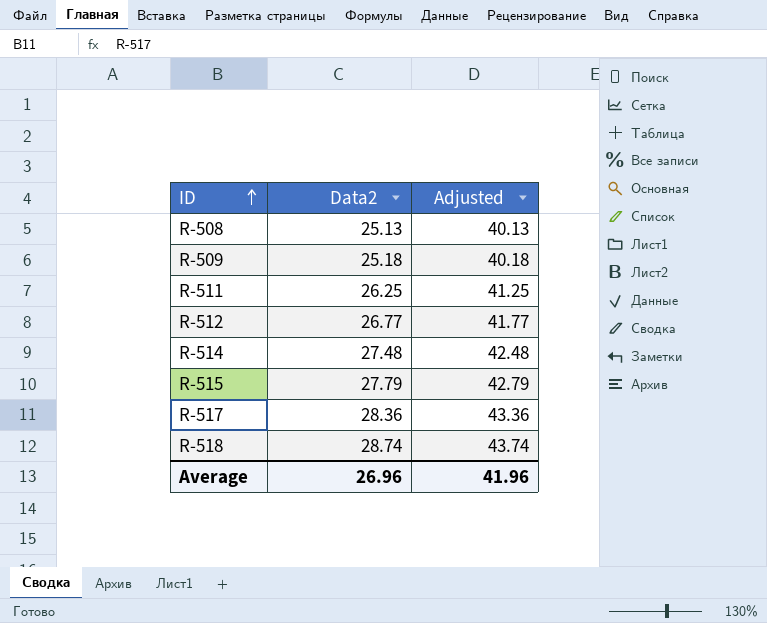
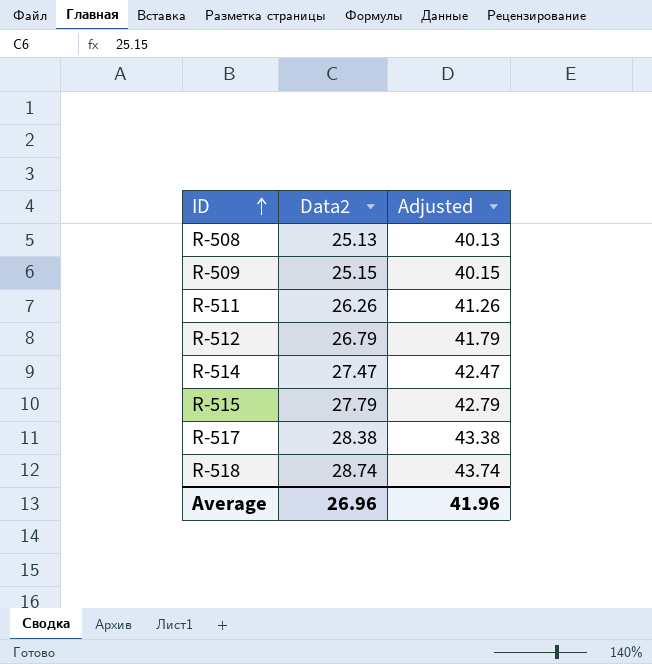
R-509 | Data2: 25.18 -> 25.15
R-509 | Adjusted: 40.18 -> 40.15
R-511 | Data2: 26.25 -> 26.26
R-511 | Adjusted: 41.25 -> 41.26
R-512 | Data2: 26.77 -> 26.79
R-512 | Adjusted: 41.77 -> 41.79
R-514 | Data2: 27.48 -> 27.47
R-514 | Adjusted: 42.48 -> 42.47
R-517 | Data2: 28.36 -> 28.38
R-517 | Adjusted: 43.36 -> 43.38

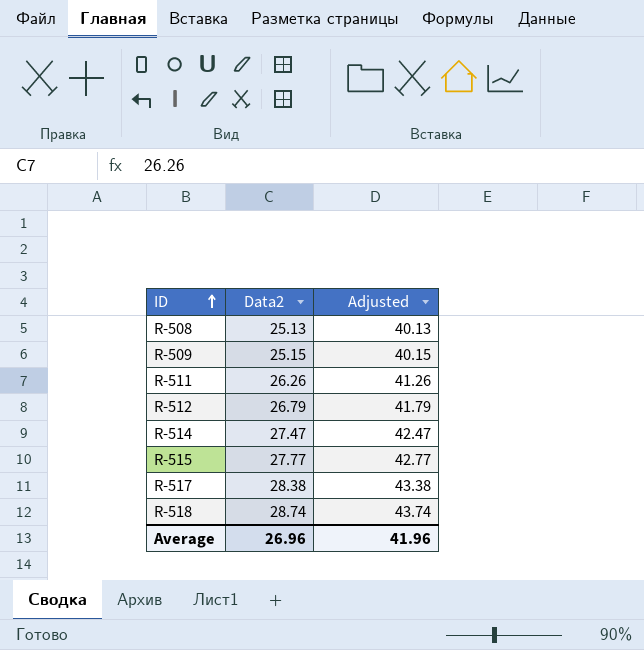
R-515 | Data2: 27.79 -> 27.77
R-515 | Adjusted: 42.79 -> 42.77

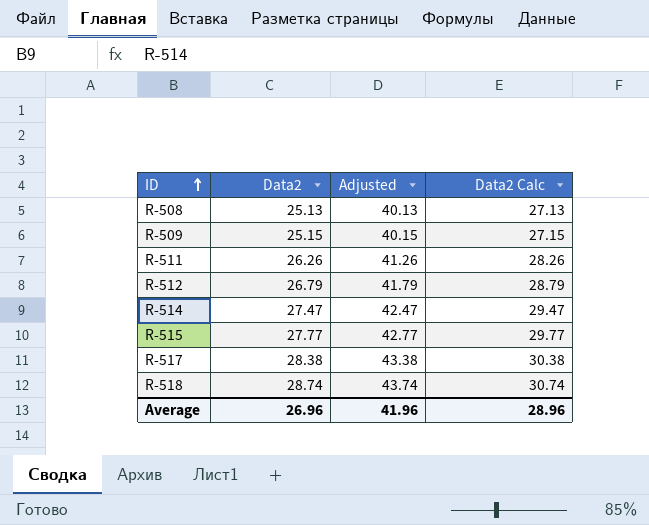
column Data2 Calc | formula: none -> [Data2] + 2

